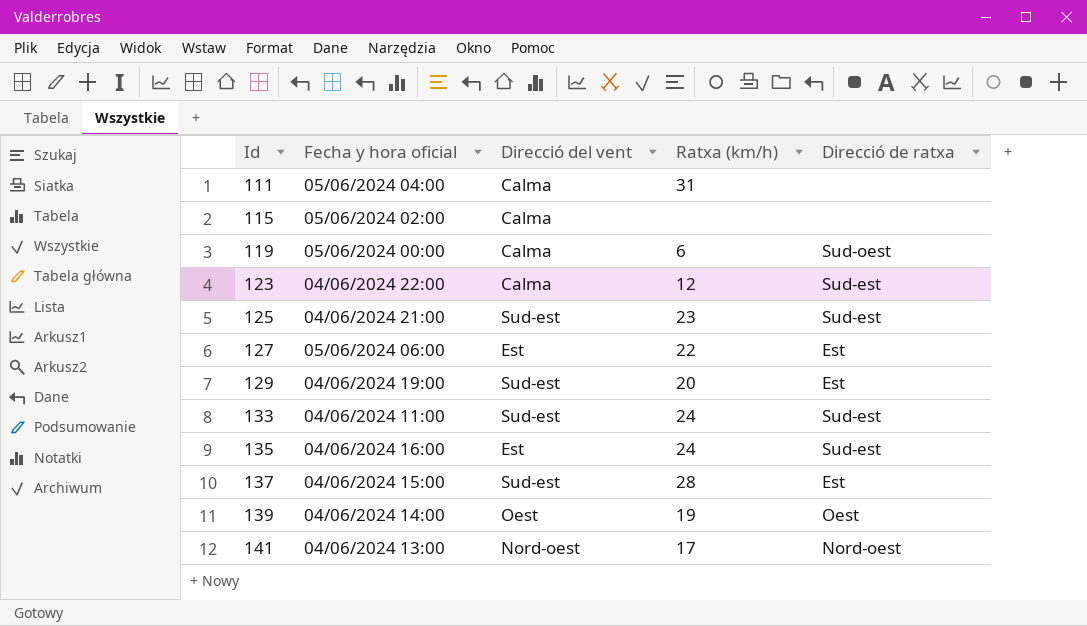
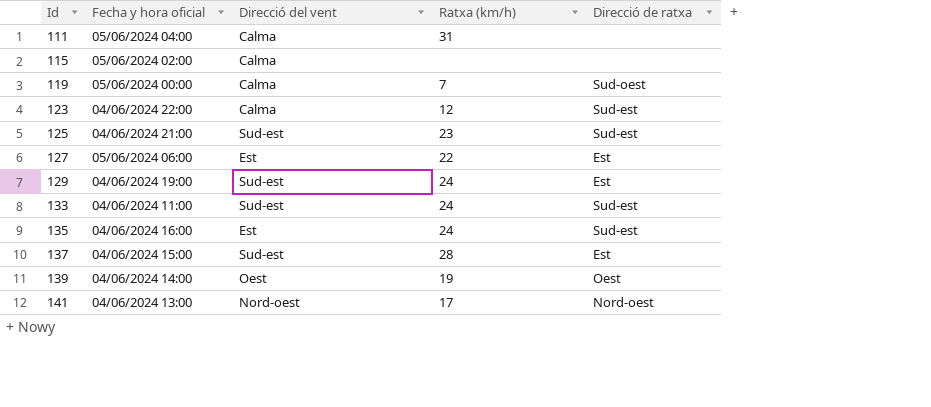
119 | Ratxa (km/h): 6 -> 7
129 | Ratxa (km/h): 20 -> 24

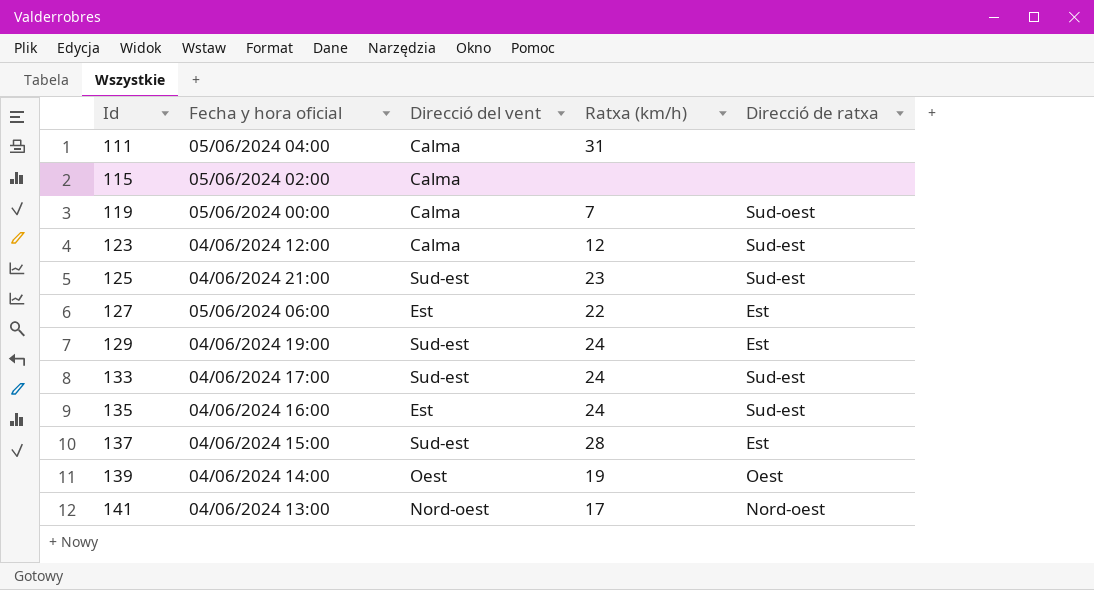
123 | Fecha y hora oficial: 04/06/2024 22:00 -> 04/06/2024 12:00
133 | Fecha y hora oficial: 04/06/2024 11:00 -> 04/06/2024 17:00

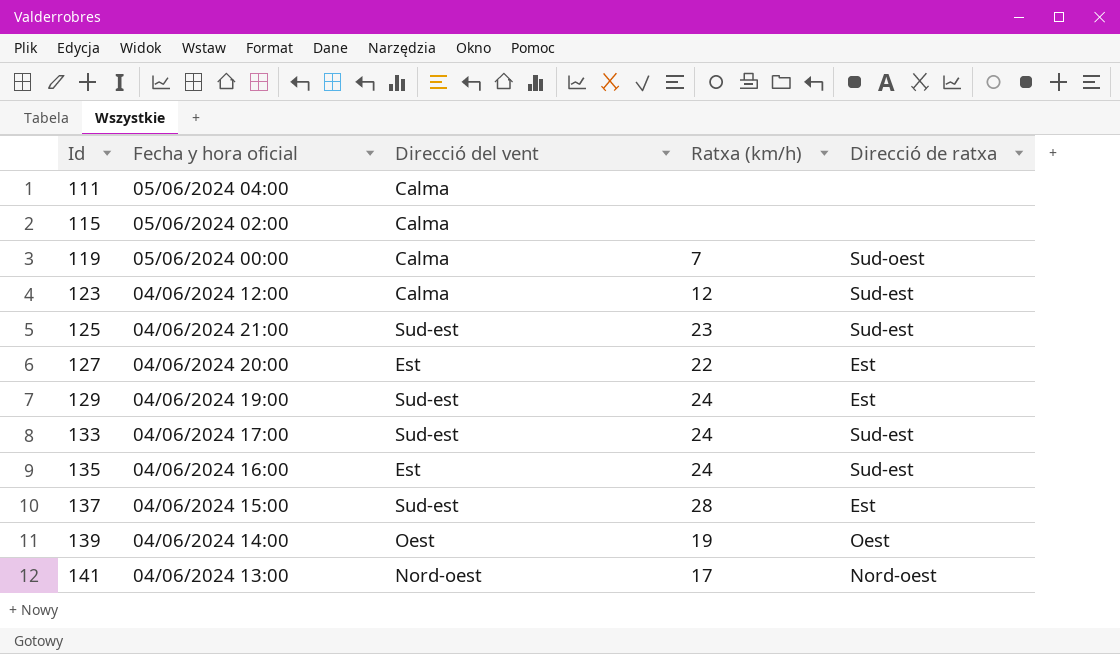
111 | Ratxa (km/h): 31 -> none
127 | Fecha y hora oficial: 05/06/2024 06:00 -> 04/06/2024 20:00

